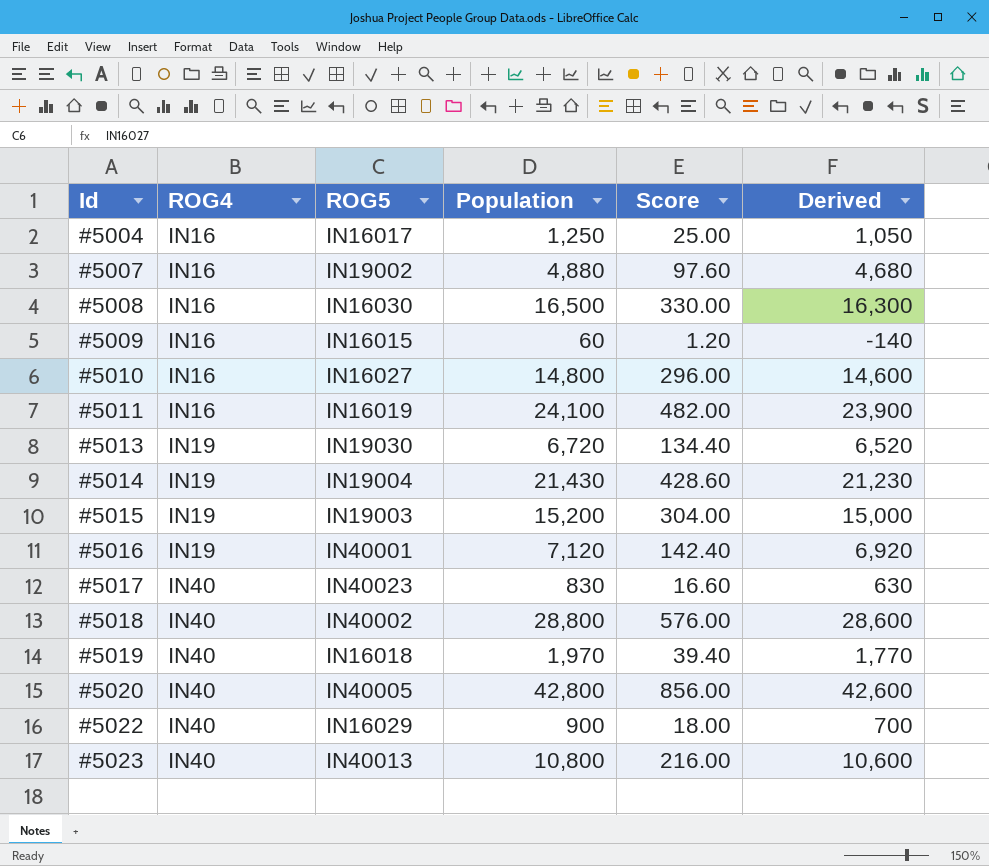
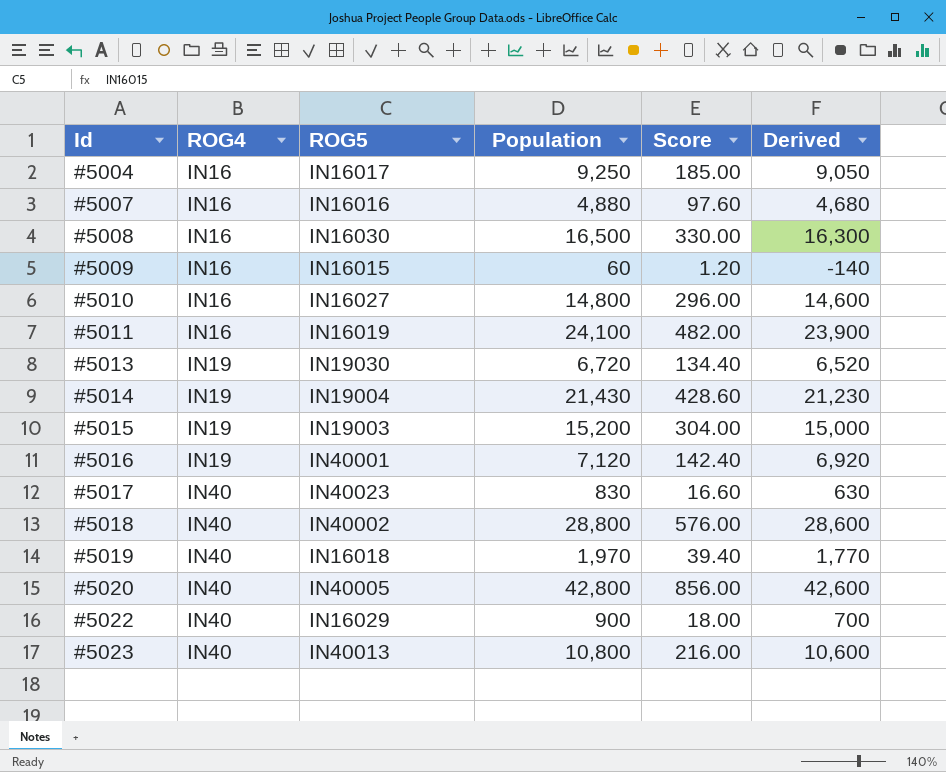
#5004 | Population: 1,250 -> 9,250
#5004 | Score: 25.00 -> 185.00
#5004 | Derived: 1,050 -> 9,050
#5007 | ROG5: IN19002 -> IN16016

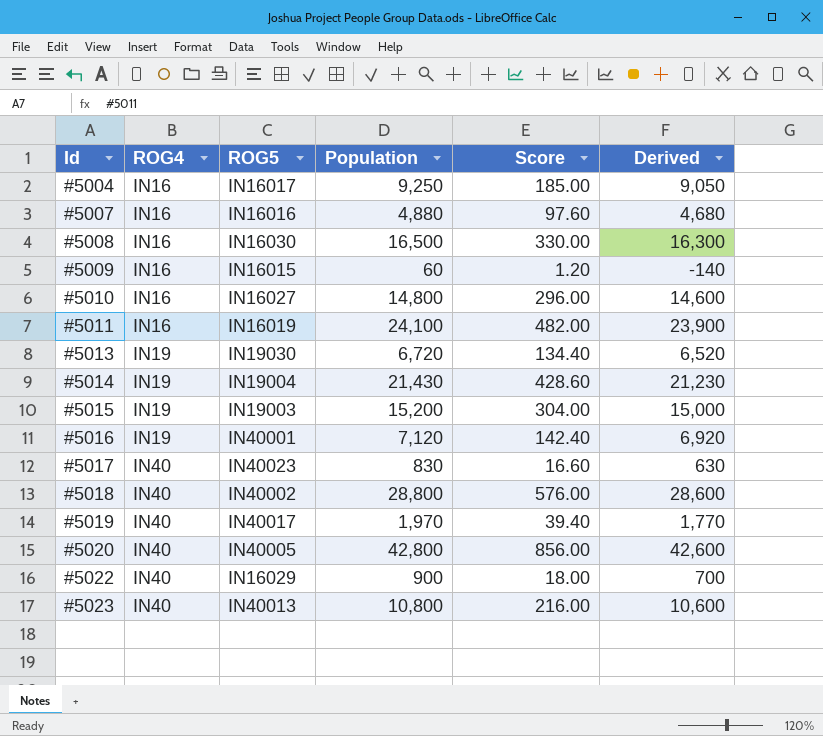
#5019 | ROG5: IN16018 -> IN40017

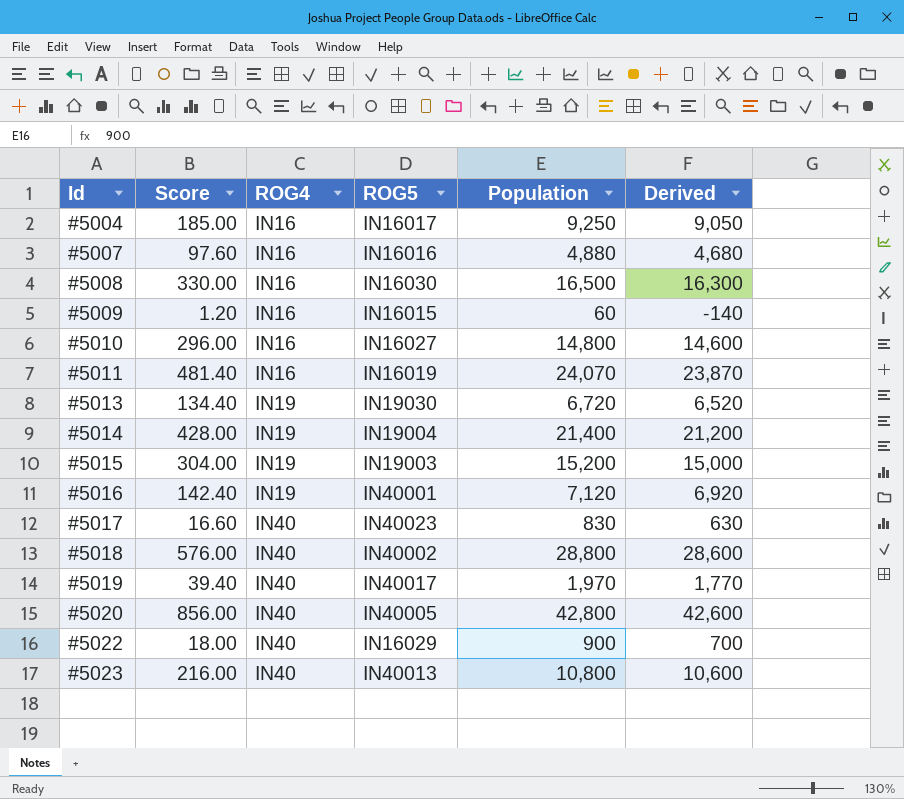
column Score | position: 5 -> 2
#5011 | Score: 482.00 -> 481.40
#5011 | Population: 24,100 -> 24,070
#5011 | Derived: 23,900 -> 23,870
#5014 | Score: 428.60 -> 428.00
#5014 | Population: 21,430 -> 21,400
#5014 | Derived: 21,230 -> 21,200

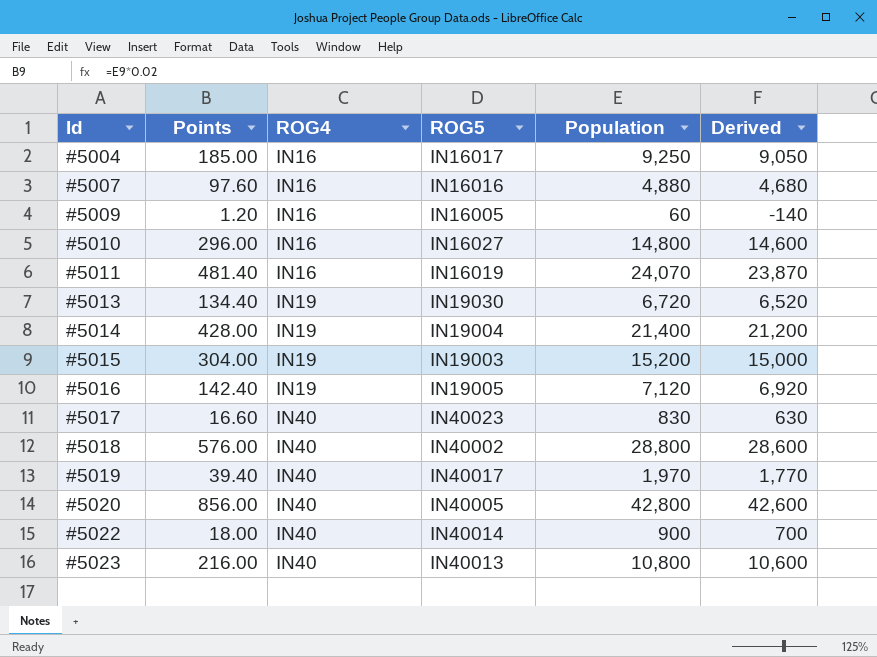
column name: Score -> Points
row #5008: 330.00 | IN16 | IN16030 | 16,500 | 16,300 -> none
#5009 | ROG5: IN16015 -> IN16005
#5016 | ROG5: IN40001 -> IN19005
#5022 | ROG5: IN16029 -> IN40014

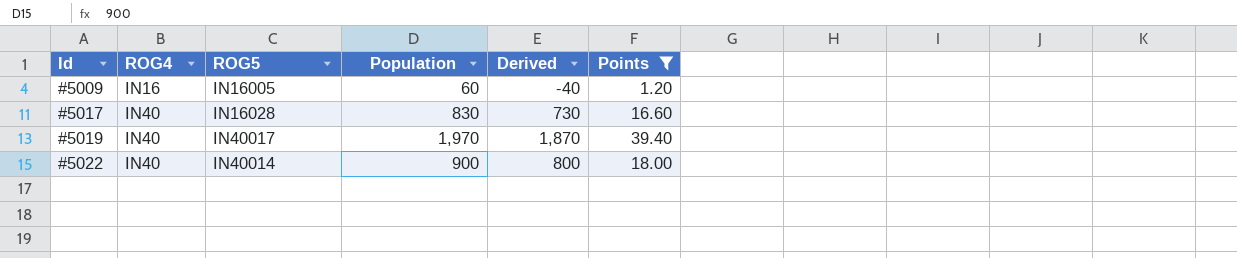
filter: none -> Points <= 39.40
column Derived | formula: [Population] - 200 -> [Population] - 100
column Points | position: 2 -> 6
#5017 | ROG5: IN40023 -> IN16028

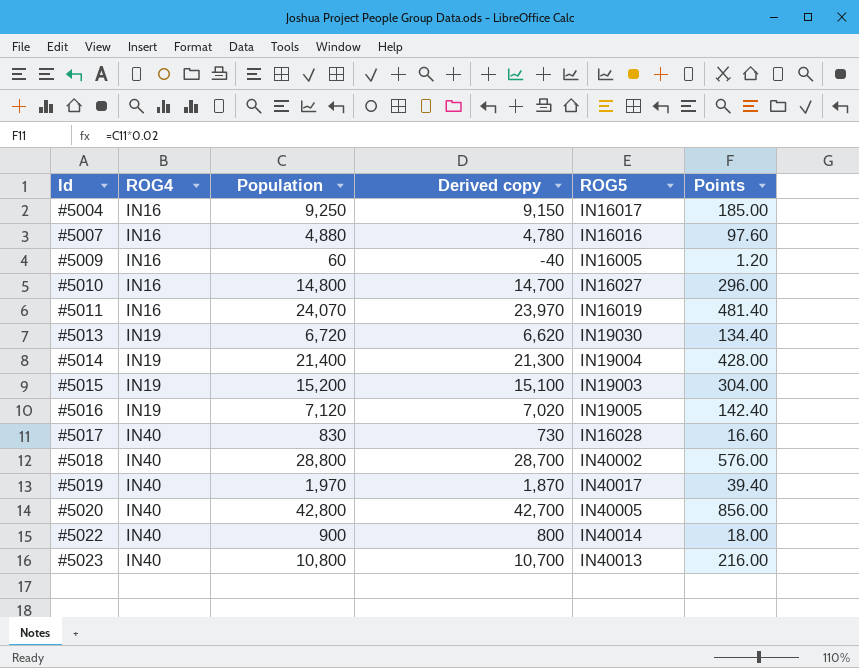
filter: Points <= 39.40 -> none
column name: Derived -> Derived copy
column ROG5 | position: 3 -> 5

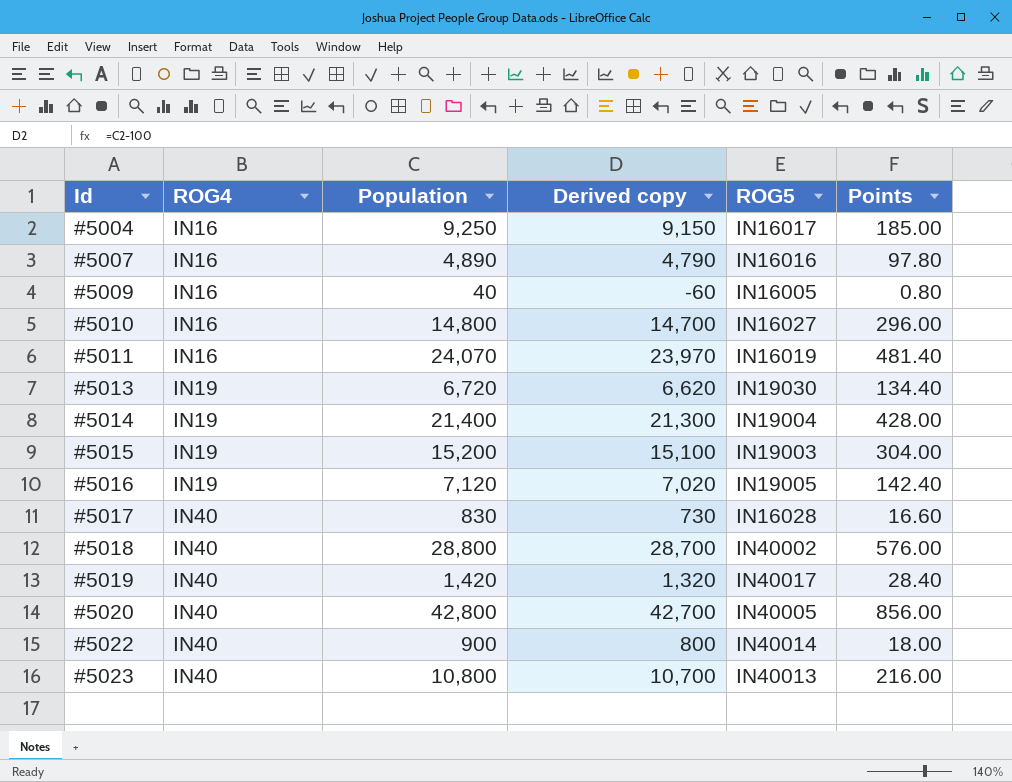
#5007 | Population: 4,880 -> 4,890
#5007 | Derived copy: 4,780 -> 4,790
#5007 | Points: 97.60 -> 97.80
#5009 | Population: 60 -> 40
#5009 | Derived copy: -40 -> -60
#5009 | Points: 1.20 -> 0.80
#5019 | Population: 1,970 -> 1,420
#5019 | Derived copy: 1,870 -> 1,320
#5019 | Points: 39.40 -> 28.40

